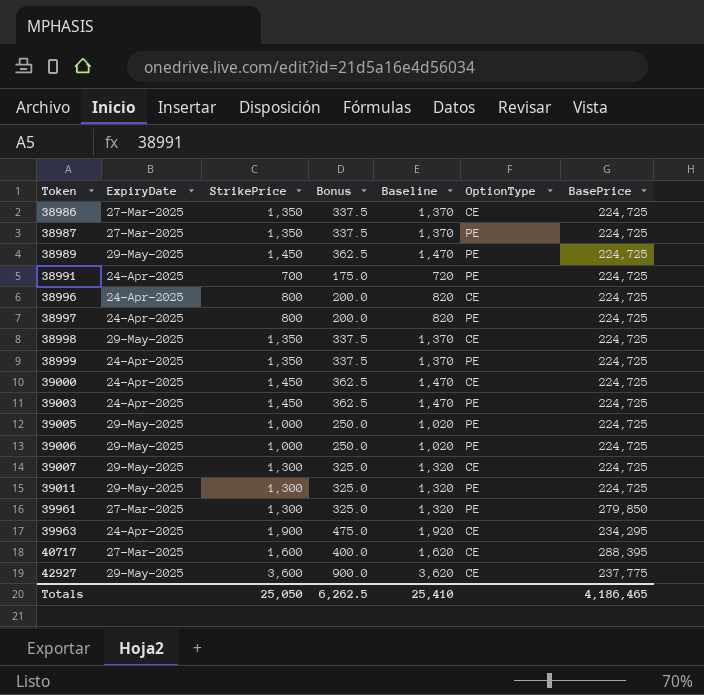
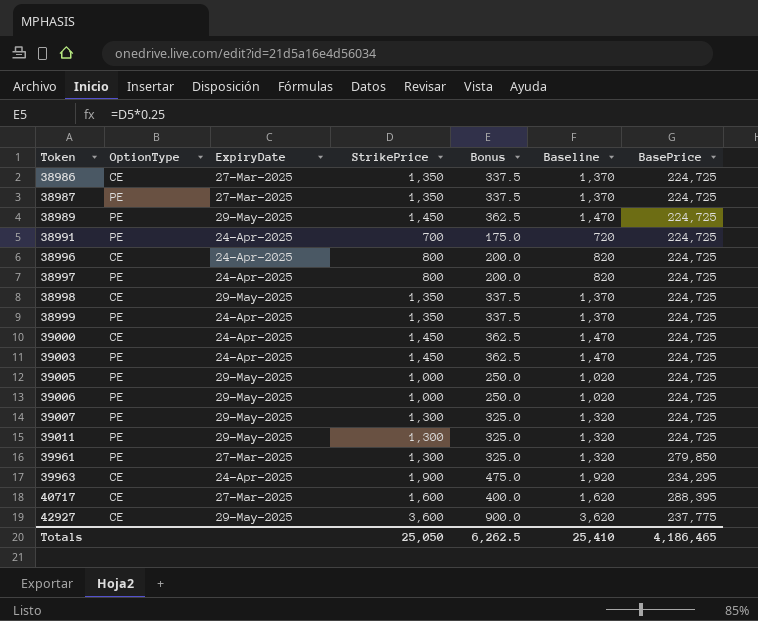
column OptionType | position: 6 -> 2
39007 | OptionType: CE -> PE

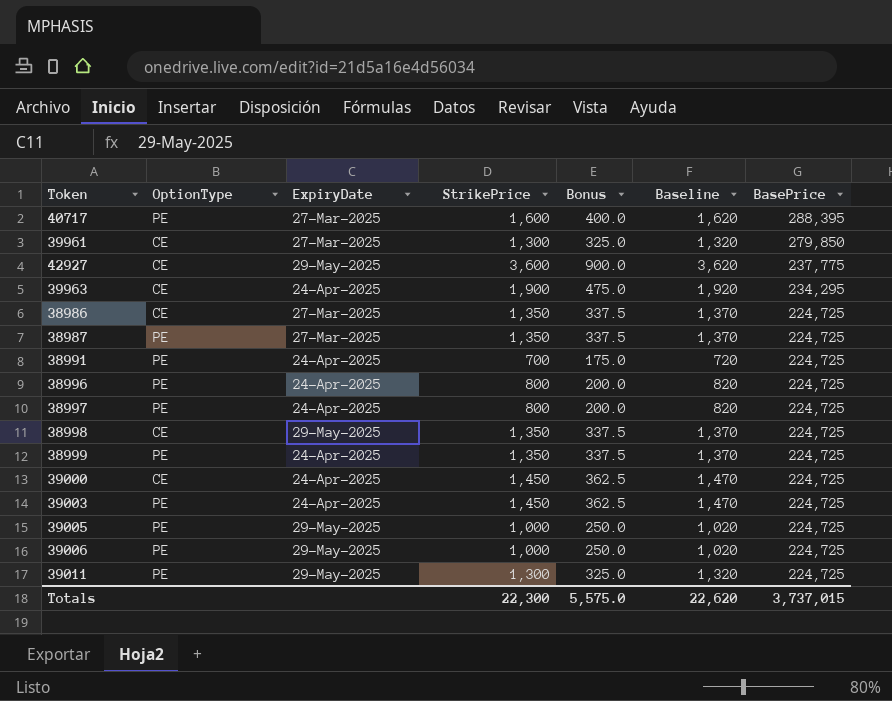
row order: Token ascending -> BasePrice descending
row 38989: PE | 29-May-2025 | 1,450 | 362.5 | 1,470 | 224,725 -> none
row 39007: PE | 29-May-2025 | 1,300 | 325.0 | 1,320 | 224,725 -> none
40717 | OptionType: CE -> PE
39961 | OptionType: PE -> CE
38996 | OptionType: CE -> PE
Totals | StrikePrice: 25,050 -> 22,300
Totals | Bonus: 6,262.5 -> 5,575.0
Totals | Baseline: 25,410 -> 22,620
Totals | BasePrice: 4,186,465 -> 3,737,015

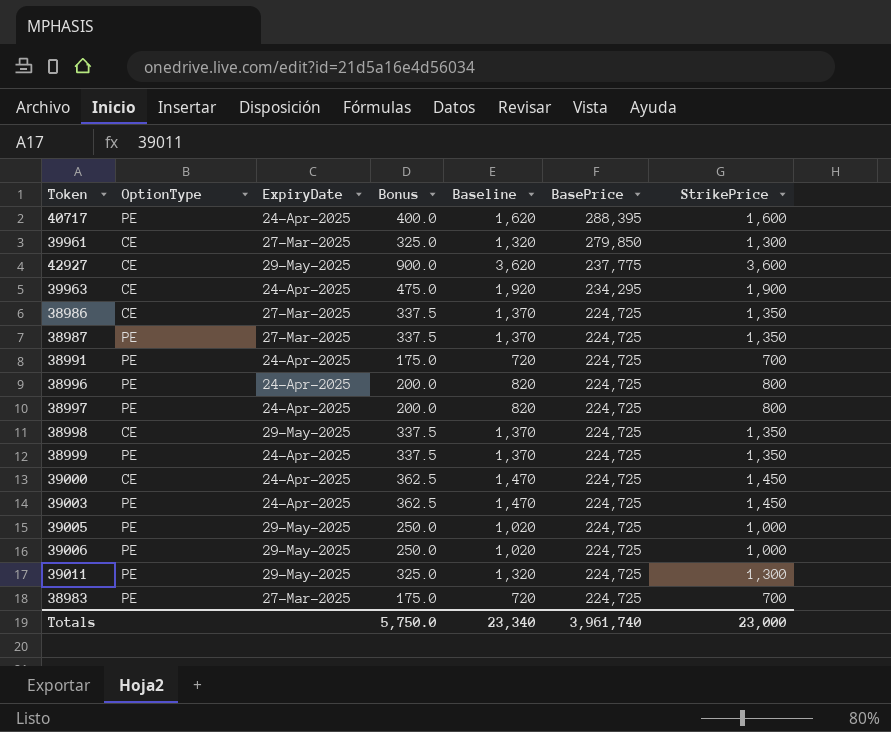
column StrikePrice | position: 4 -> 7
40717 | ExpiryDate: 27-Mar-2025 -> 24-Apr-2025
row 38983: none -> PE | 27-Mar-2025 | 175.0 | 720 | 224,725 | 700
Totals | Bonus: 5,575.0 -> 5,750.0
Totals | Baseline: 22,620 -> 23,340
Totals | BasePrice: 3,737,015 -> 3,961,740
Totals | StrikePrice: 22,300 -> 23,000

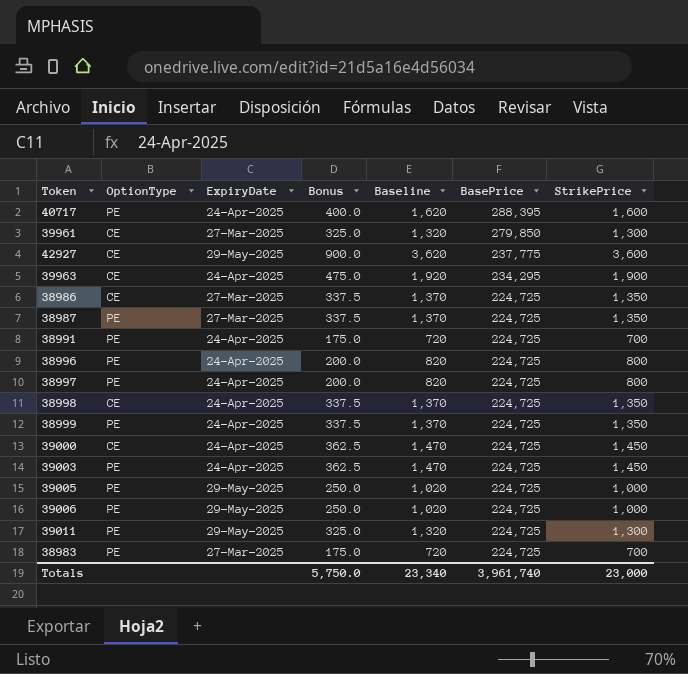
38998 | ExpiryDate: 29-May-2025 -> 24-Apr-2025

